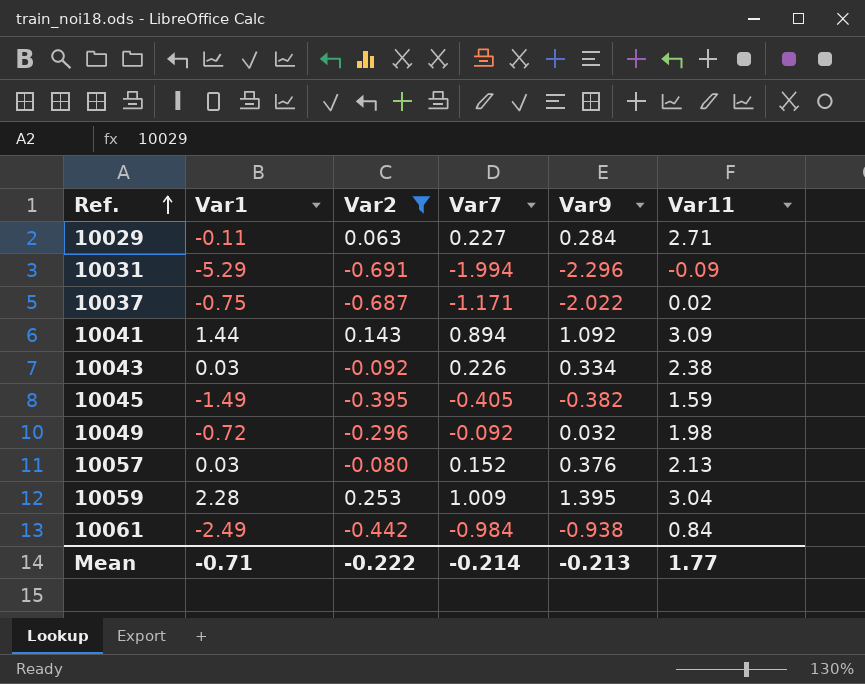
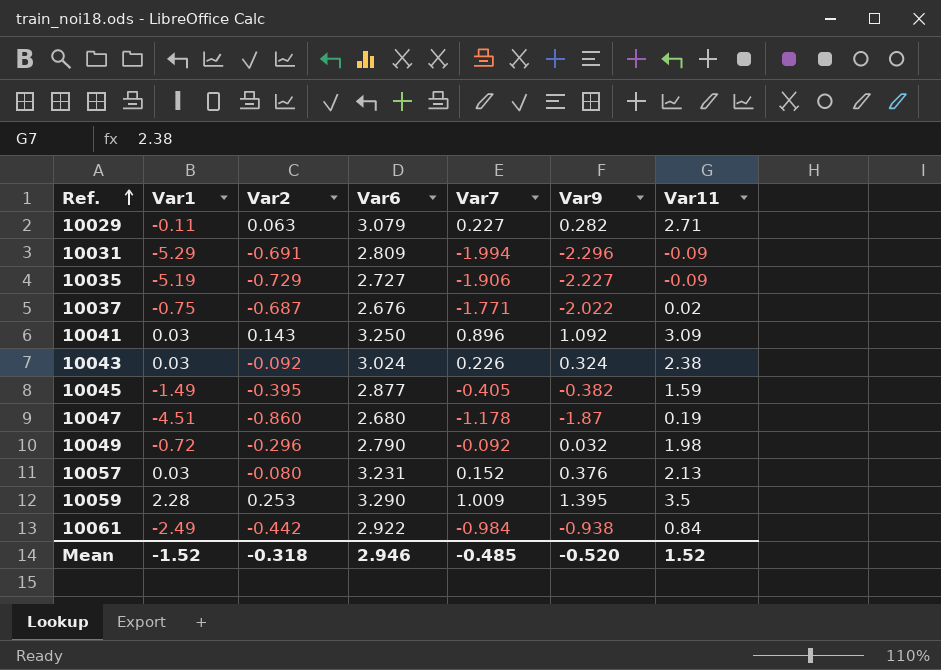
filter: Var2 >= -0.691 -> none
column Var6 | position: none -> 4
10029 | Var9: 0.284 -> 0.282
10037 | Var7: -1.171 -> -1.771
10041 | Var1: 1.44 -> 0.03
10041 | Var7: 0.894 -> 0.896
10043 | Var9: 0.334 -> 0.324
10059 | Var11: 3.04 -> 3.5
Mean | Var1: -0.71 -> -1.52
Mean | Var2: -0.222 -> -0.318
Mean | Var7: -0.214 -> -0.485
Mean | Var9: -0.213 -> -0.520
Mean | Var11: 1.77 -> 1.52

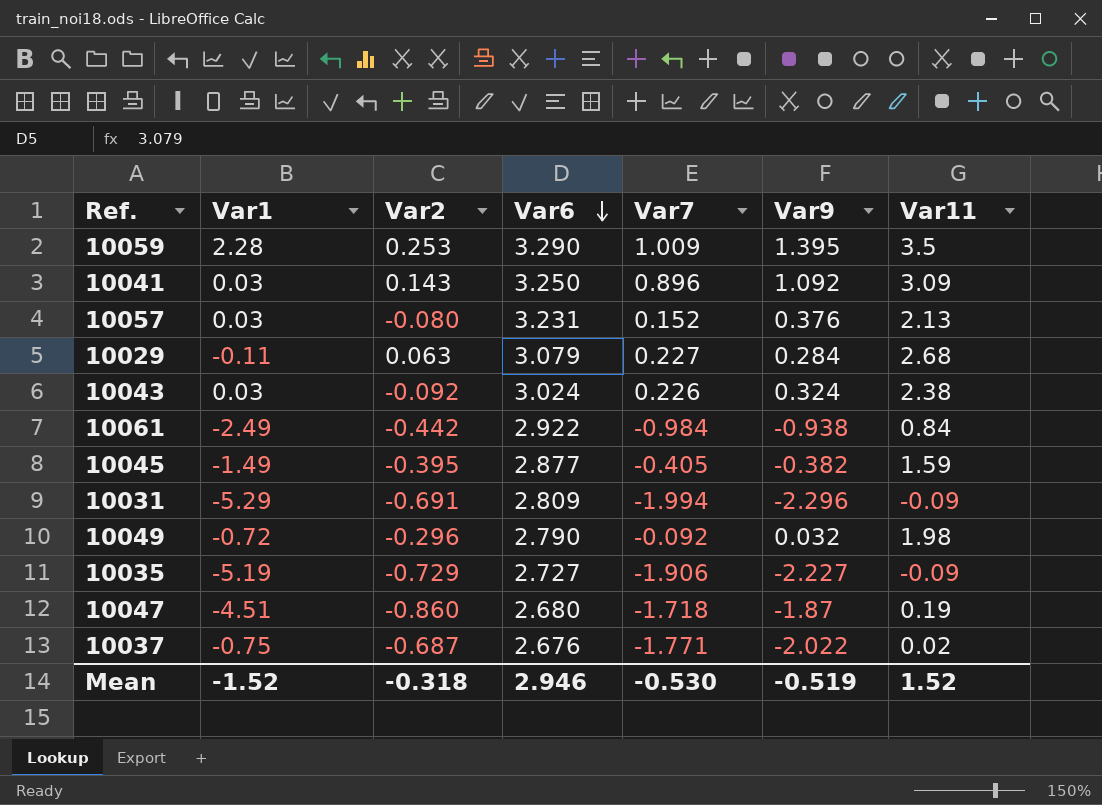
row order: Ref. ascending -> Var6 descending
10029 | Var9: 0.282 -> 0.284
10029 | Var11: 2.71 -> 2.68
10047 | Var7: -1.178 -> -1.718
Mean | Var7: -0.485 -> -0.530
Mean | Var9: -0.520 -> -0.519

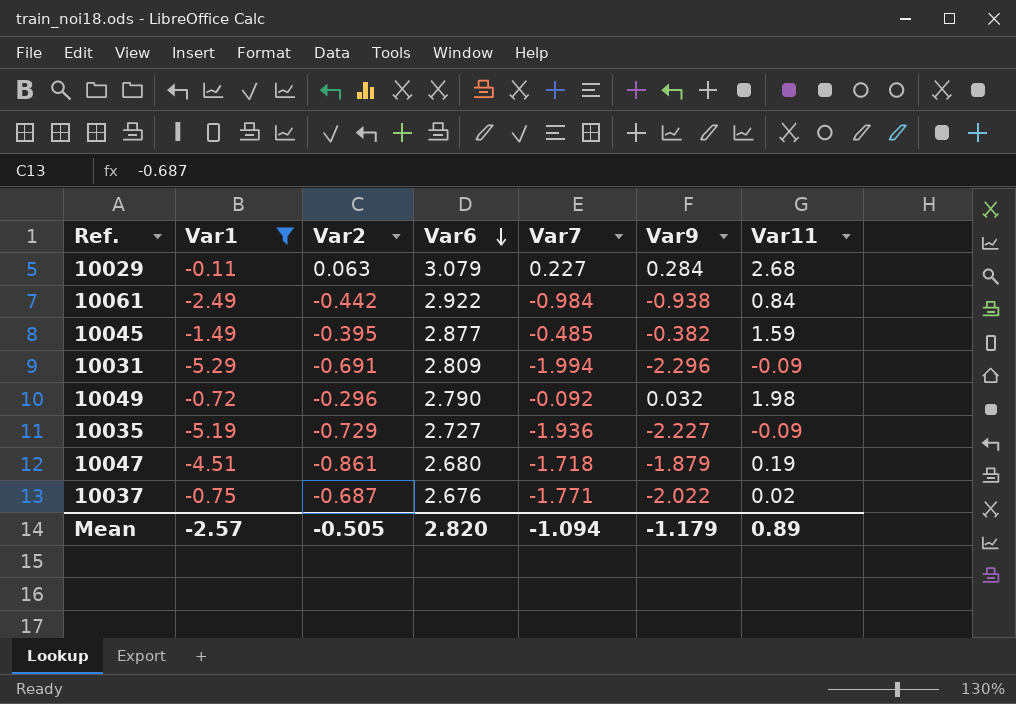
filter: none -> Var1 <= -0.11
10045 | Var7: -0.405 -> -0.485
10035 | Var7: -1.906 -> -1.936
10047 | Var2: -0.860 -> -0.861
10047 | Var9: -1.87 -> -1.879
Mean | Var1: -1.52 -> -2.57
Mean | Var2: -0.318 -> -0.505
Mean | Var6: 2.946 -> 2.820
Mean | Var7: -0.530 -> -1.094
Mean | Var9: -0.519 -> -1.179
Mean | Var11: 1.52 -> 0.89

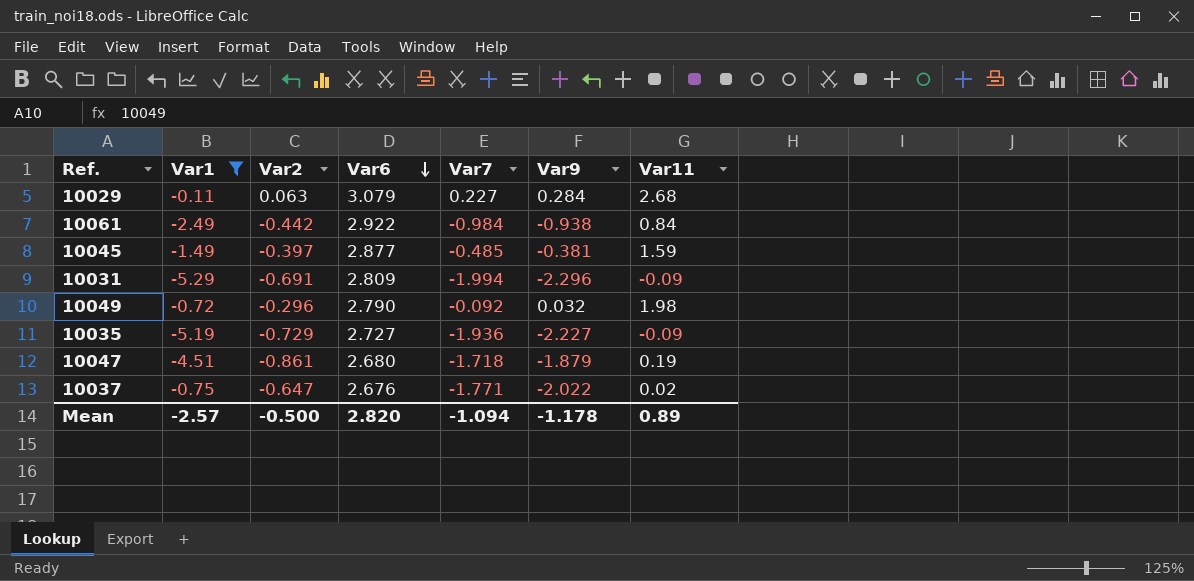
10045 | Var2: -0.395 -> -0.397
10045 | Var9: -0.382 -> -0.381
10037 | Var2: -0.687 -> -0.647
Mean | Var2: -0.505 -> -0.500
Mean | Var9: -1.179 -> -1.178

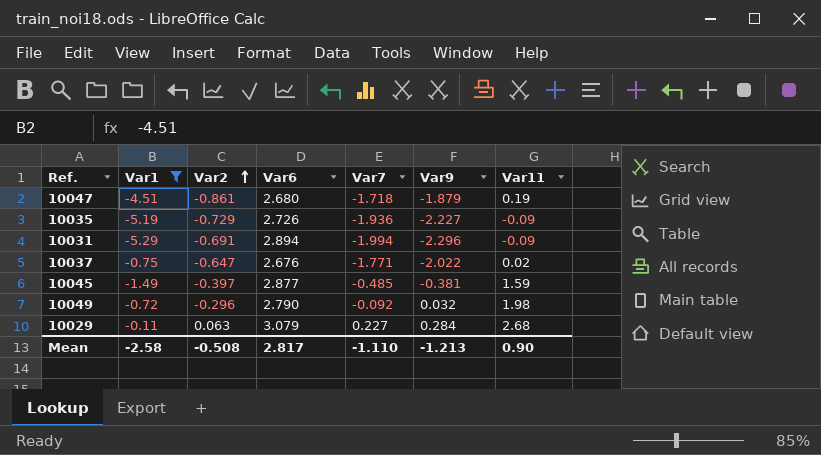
row order: Var6 descending -> Var2 ascending
row 10061: -2.49 | -0.442 | 2.922 | -0.984 | -0.938 | 0.84 -> none
10035 | Var6: 2.727 -> 2.726
10031 | Var6: 2.809 -> 2.894
Mean | Var1: -2.57 -> -2.58
Mean | Var2: -0.500 -> -0.508
Mean | Var6: 2.820 -> 2.817
Mean | Var7: -1.094 -> -1.110
Mean | Var9: -1.178 -> -1.213
Mean | Var11: 0.89 -> 0.90

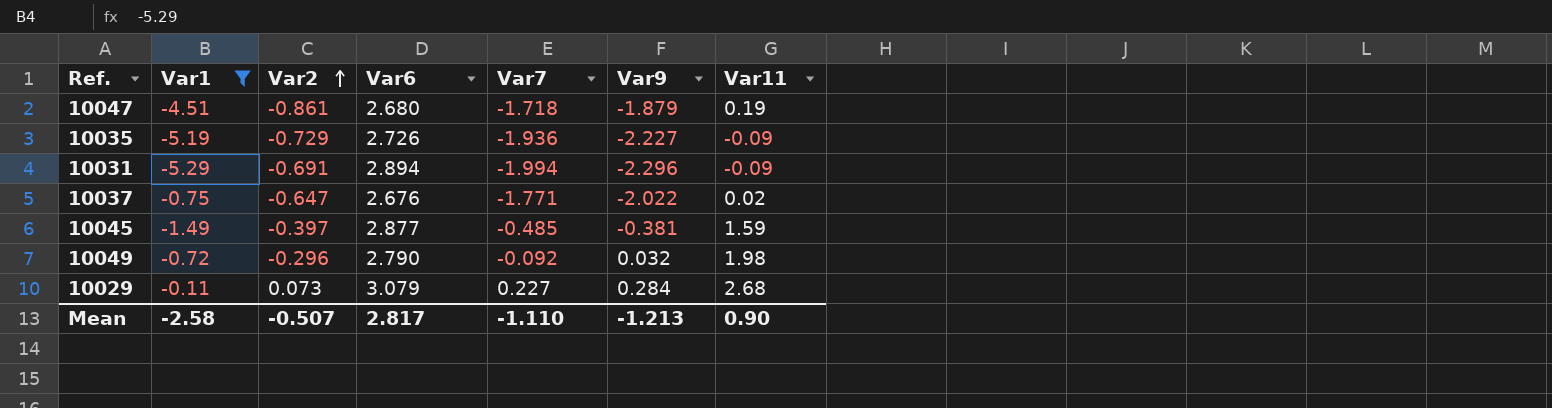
10029 | Var2: 0.063 -> 0.073
Mean | Var2: -0.508 -> -0.507

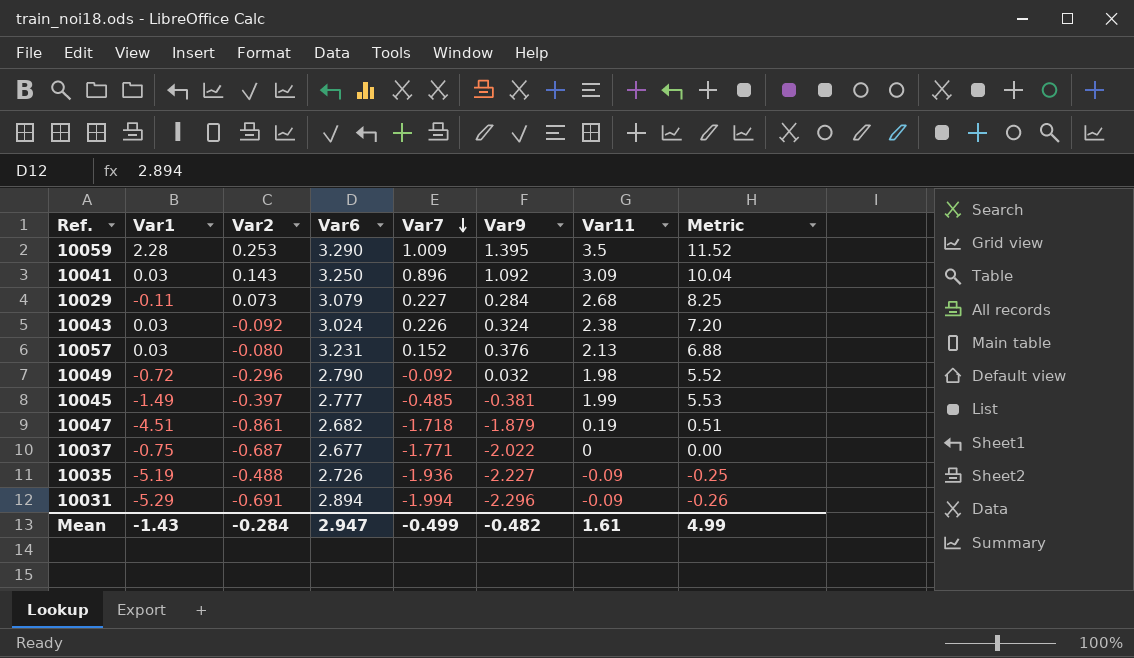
filter: Var1 <= -0.11 -> none
row order: Var2 ascending -> Var7 descending
column Metric | formula: none -> [Var6] * [Var11]
10045 | Var6: 2.877 -> 2.777
10045 | Var11: 1.59 -> 1.99
10047 | Var6: 2.680 -> 2.682
10037 | Var2: -0.647 -> -0.687
10037 | Var6: 2.676 -> 2.677
10037 | Var11: 0.02 -> 0
10035 | Var2: -0.729 -> -0.488
Mean | Var1: -2.58 -> -1.43
Mean | Var2: -0.507 -> -0.284
Mean | Var6: 2.817 -> 2.947
Mean | Var7: -1.110 -> -0.499
Mean | Var9: -1.213 -> -0.482
Mean | Var11: 0.90 -> 1.61

